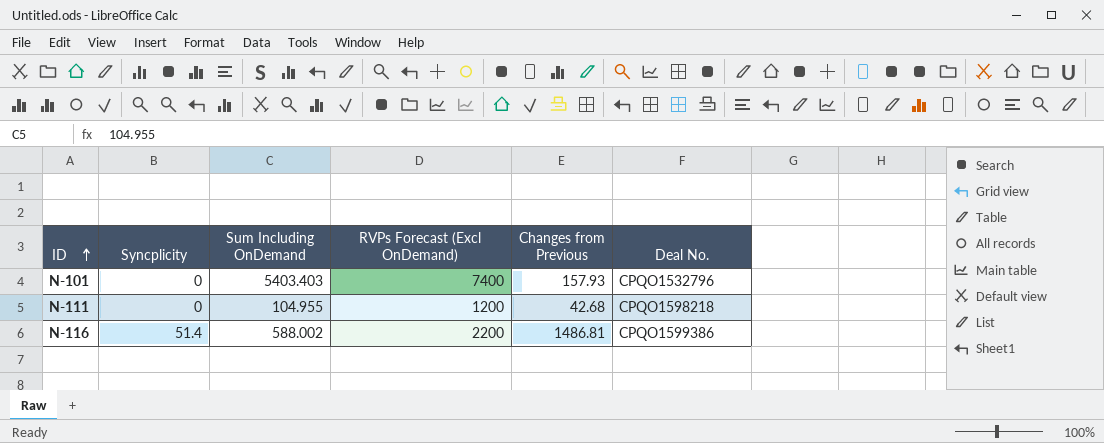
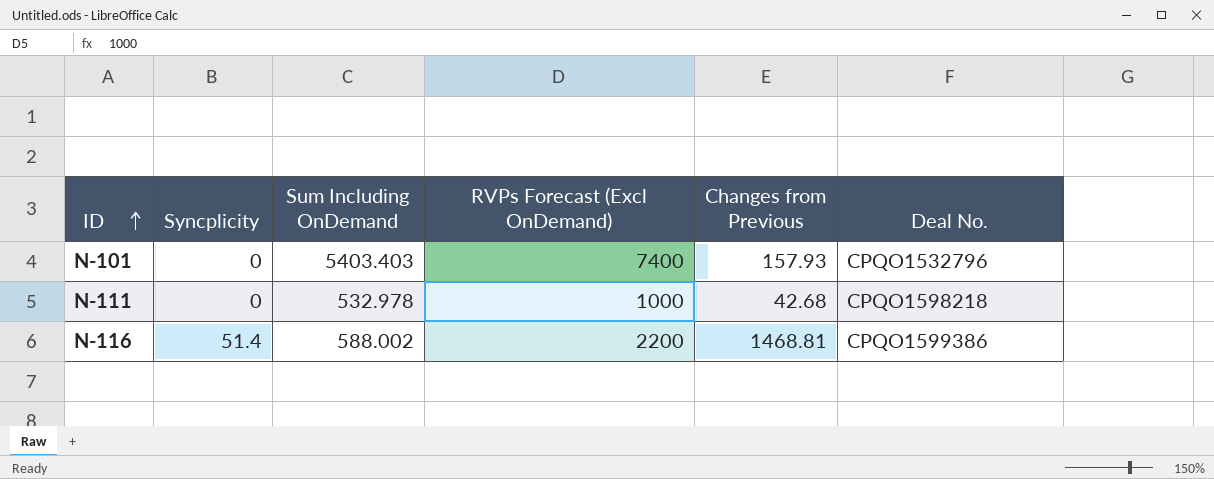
N-111 | Sum Including OnDemand: 104.955 -> 532.978
N-111 | RVPs Forecast (Excl OnDemand): 1200 -> 1000
N-116 | Changes from Previous: 1486.81 -> 1468.81

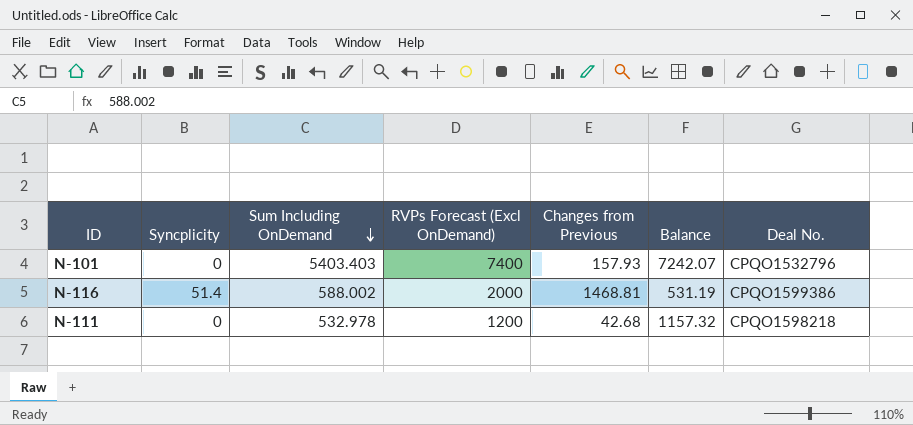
row order: ID ascending -> Sum Including OnDemand descending
column Balance | formula: none -> [RVPs Forecast (Excl OnDemand)] - [Changes from Previous]
N-116 | RVPs Forecast (Excl OnDemand): 2200 -> 2000
N-111 | RVPs Forecast (Excl OnDemand): 1000 -> 1200

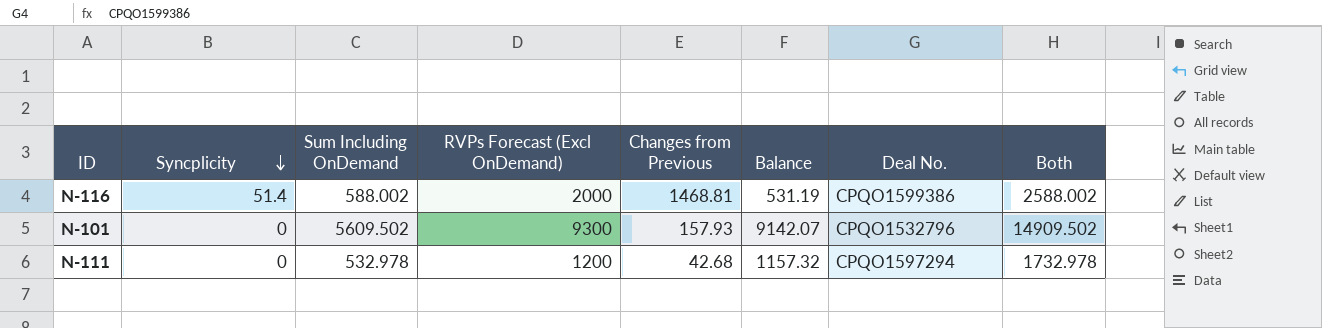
row order: Sum Including OnDemand descending -> Syncplicity descending
column Both | formula: none -> [Sum Including OnDemand] + [RVPs Forecast (Excl OnDemand)]
N-101 | Sum Including OnDemand: 5403.403 -> 5609.502
N-101 | RVPs Forecast (Excl OnDemand): 7400 -> 9300
N-101 | Balance: 7242.07 -> 9142.07
N-111 | Deal No.: CPQO1598218 -> CPQO1597294

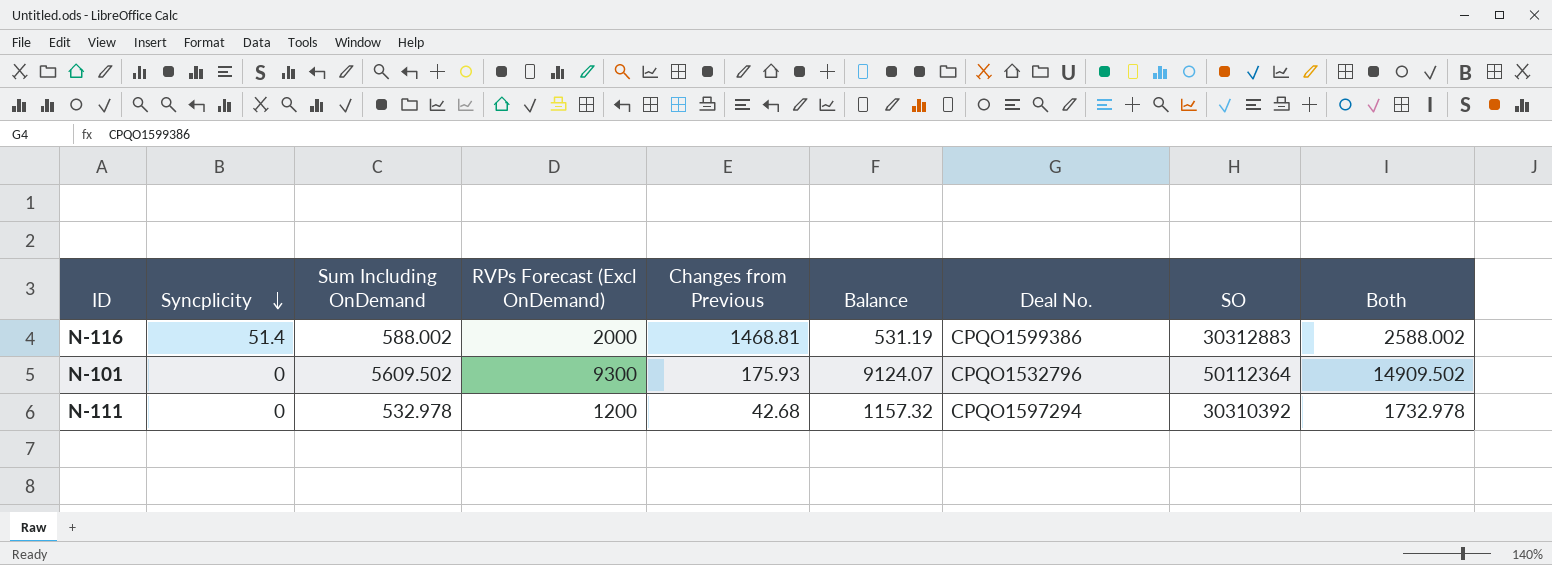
column SO | position: none -> 8
N-101 | Changes from Previous: 157.93 -> 175.93
N-101 | Balance: 9142.07 -> 9124.07

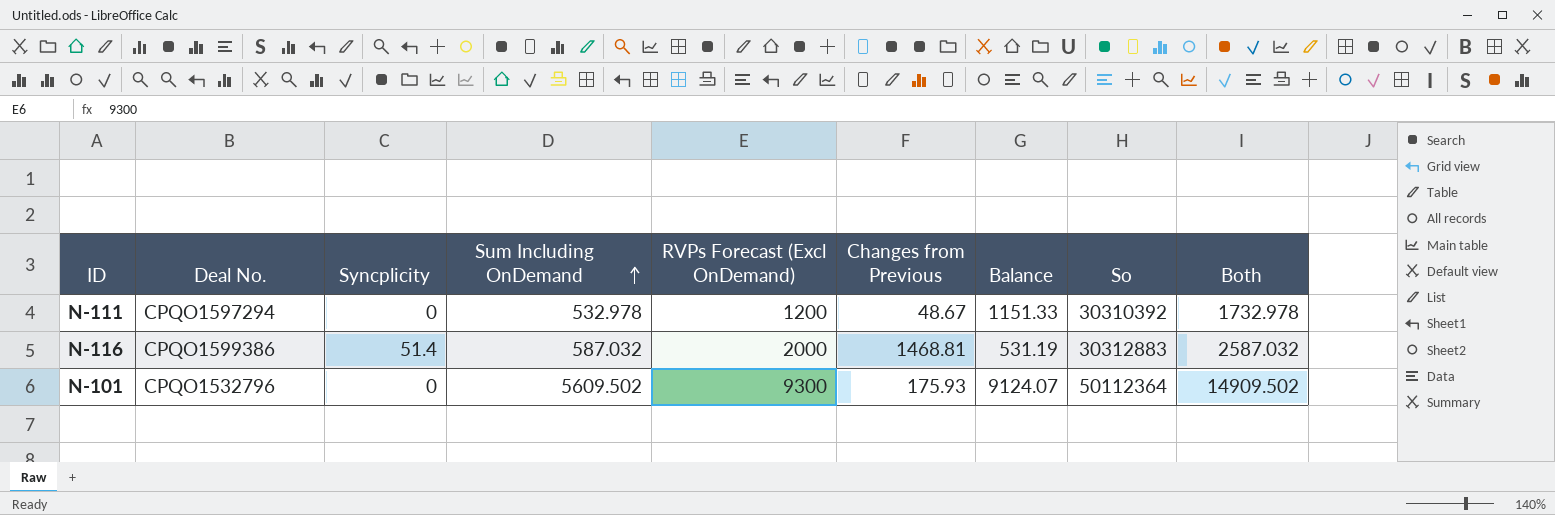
row order: Syncplicity descending -> Sum Including OnDemand ascending
column Deal No. | position: 7 -> 2
column name: SO -> So
N-111 | Changes from Previous: 42.68 -> 48.67
N-111 | Balance: 1157.32 -> 1151.33
N-116 | Sum Including OnDemand: 588.002 -> 587.032
N-116 | Both: 2588.002 -> 2587.032

